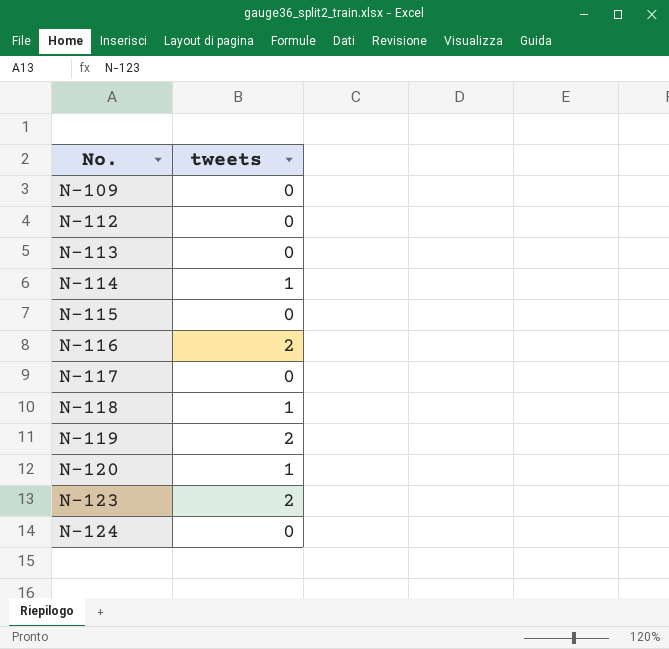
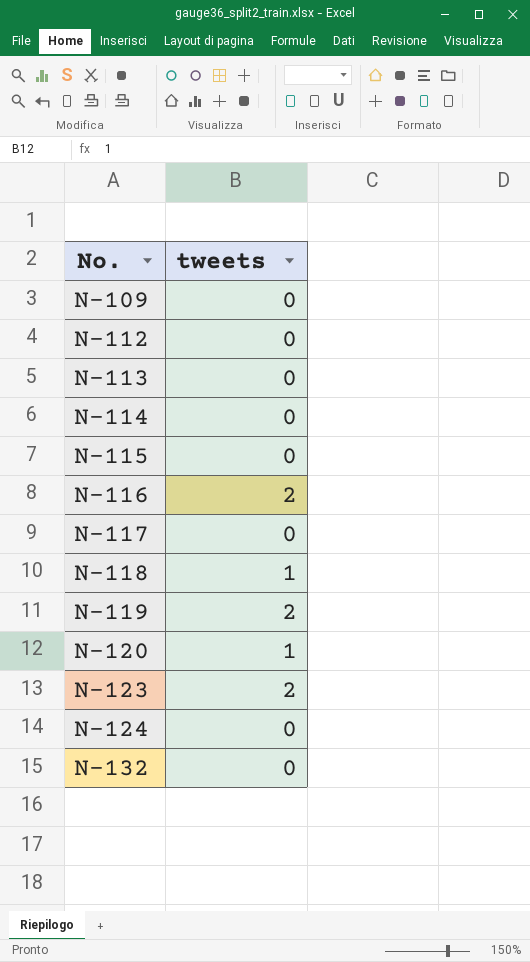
N-114 | tweets: 1 -> 0
row N-132: none -> 0

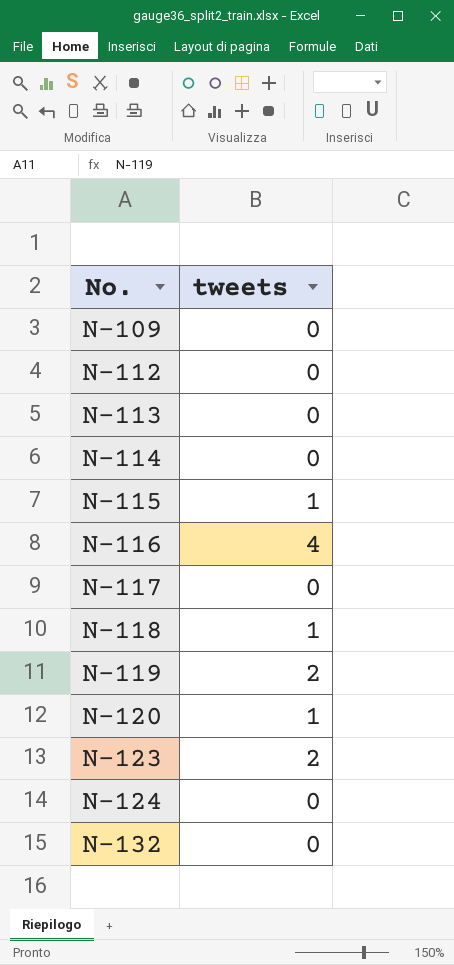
N-115 | tweets: 0 -> 1
N-116 | tweets: 2 -> 4

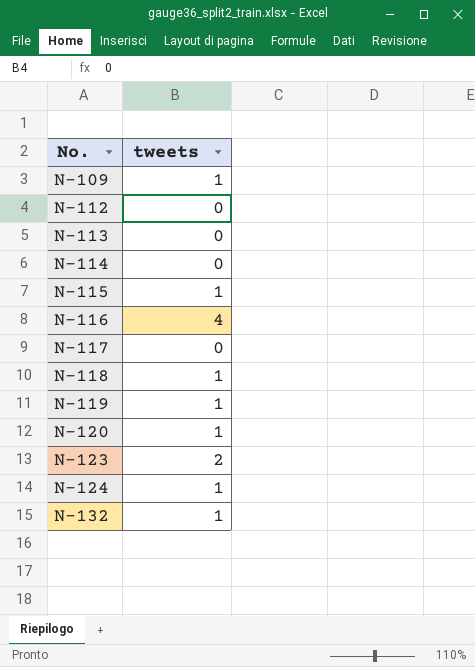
N-109 | tweets: 0 -> 1
N-119 | tweets: 2 -> 1
N-124 | tweets: 0 -> 1
N-132 | tweets: 0 -> 1

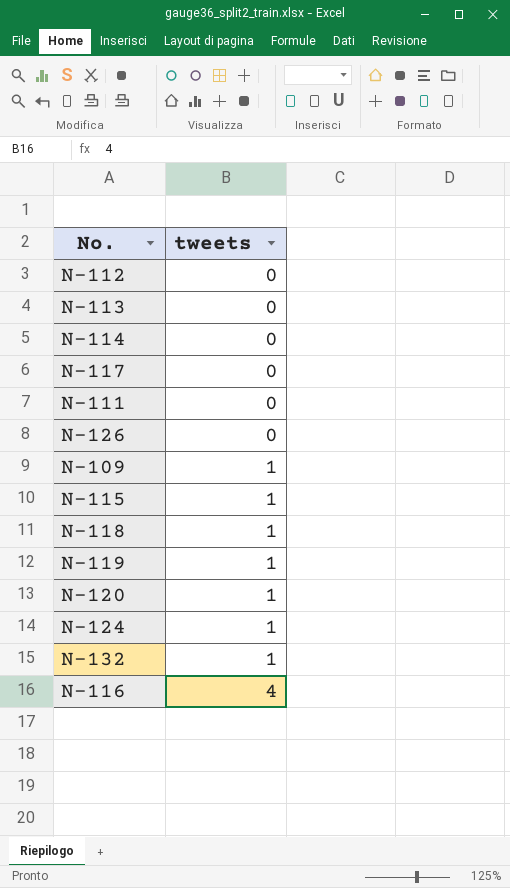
row order: No. ascending -> tweets ascending
row N-123: 2 -> none
row N-111: none -> 0
row N-126: none -> 0

